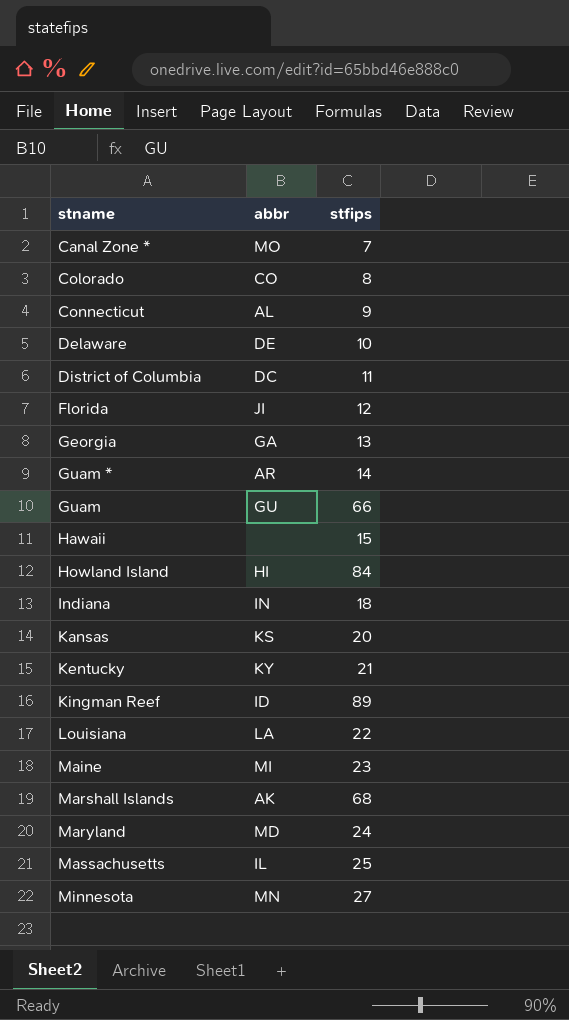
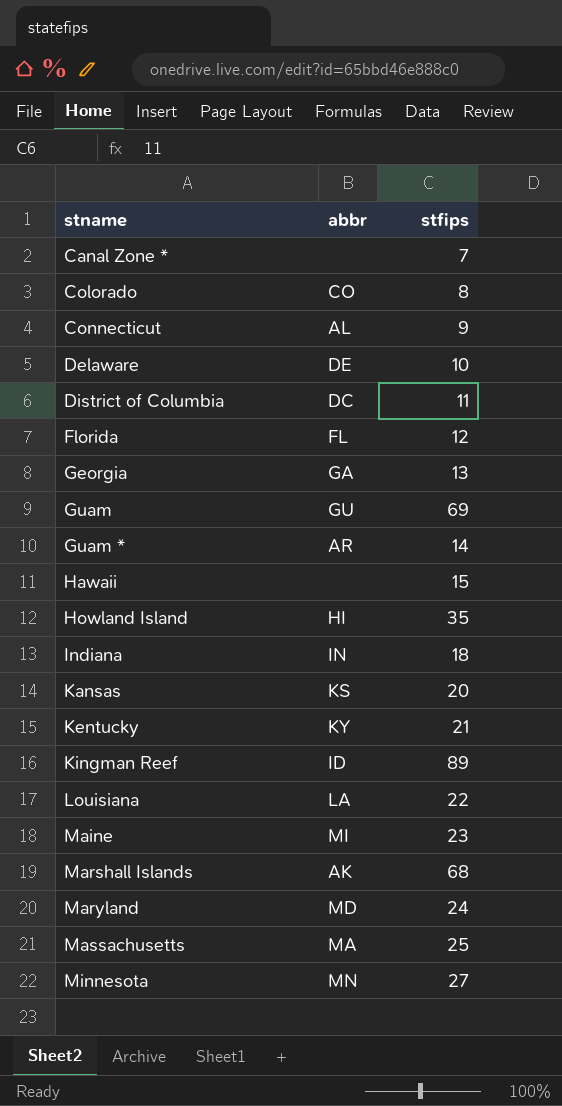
row order: none -> stname ascending
Canal Zone * | abbr: MO -> none
Florida | abbr: JI -> FL
Guam | stfips: 66 -> 69
Howland Island | stfips: 84 -> 35
Massachusetts | abbr: IL -> MA

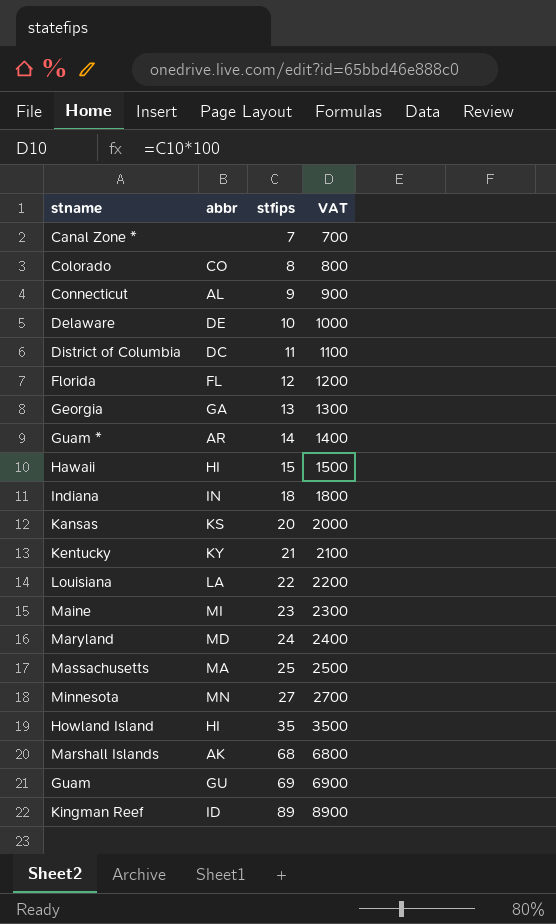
row order: stname ascending -> stfips ascending
column VAT | formula: none -> [stfips] * 100
Hawaii | abbr: none -> HI

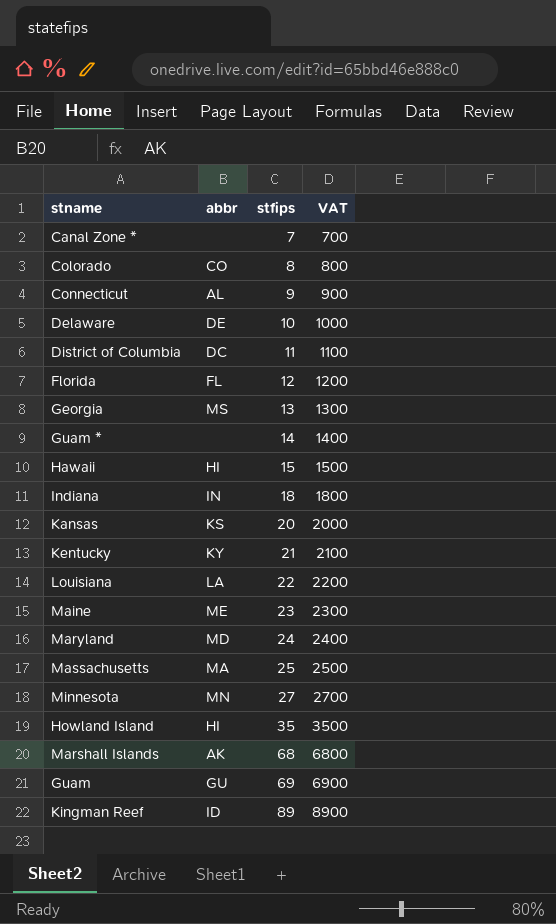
Georgia | abbr: GA -> MS
Guam * | abbr: AR -> none
Maine | abbr: MI -> ME

